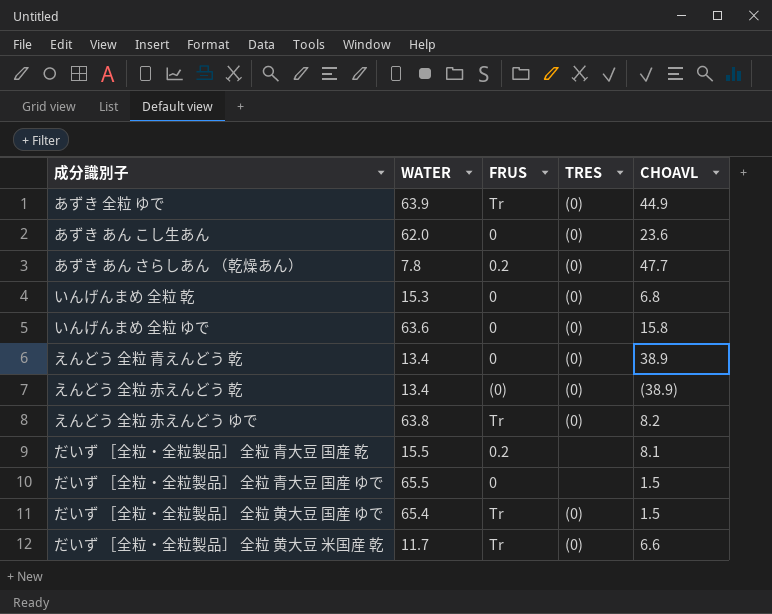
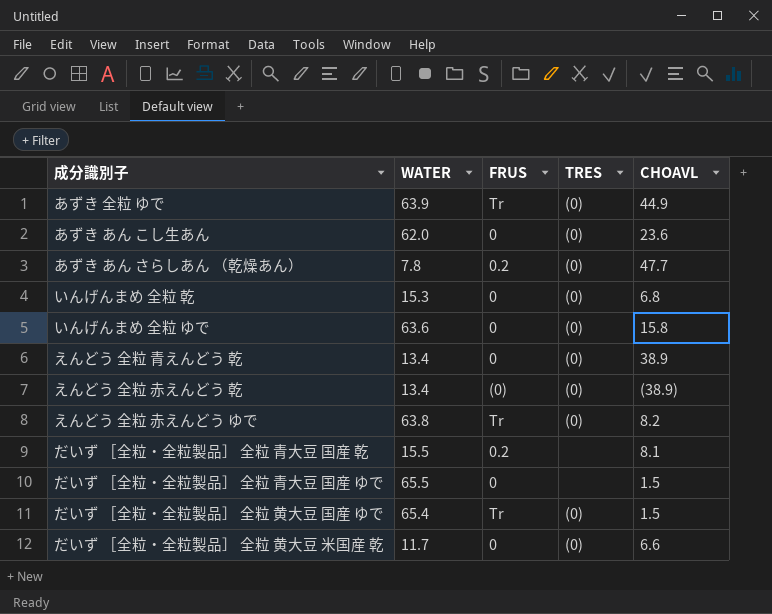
だいず ［全粒・全粒製品］ 全粒 黄大豆 米国産 乾 | FRUS: Tr -> 0

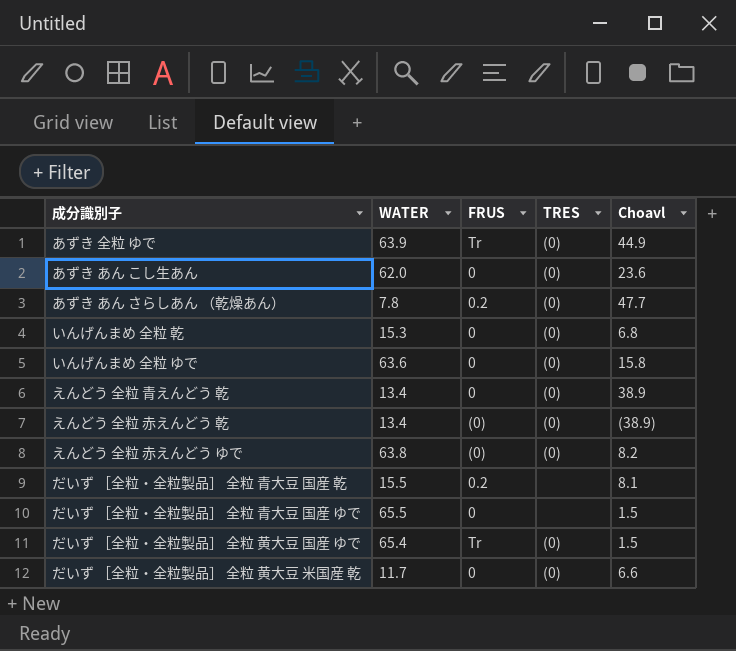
column name: CHOAVL -> Choavl
えんどう 全粒 赤えんどう ゆで | FRUS: Tr -> (0)

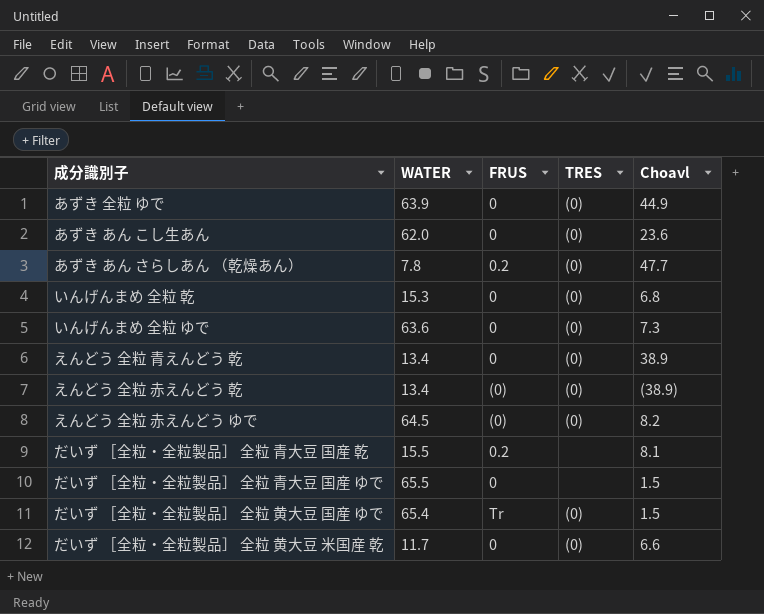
あずき 全粒 ゆで | FRUS: Tr -> 0
いんげんまめ 全粒 ゆで | Choavl: 15.8 -> 7.3
えんどう 全粒 赤えんどう ゆで | WATER: 63.8 -> 64.5

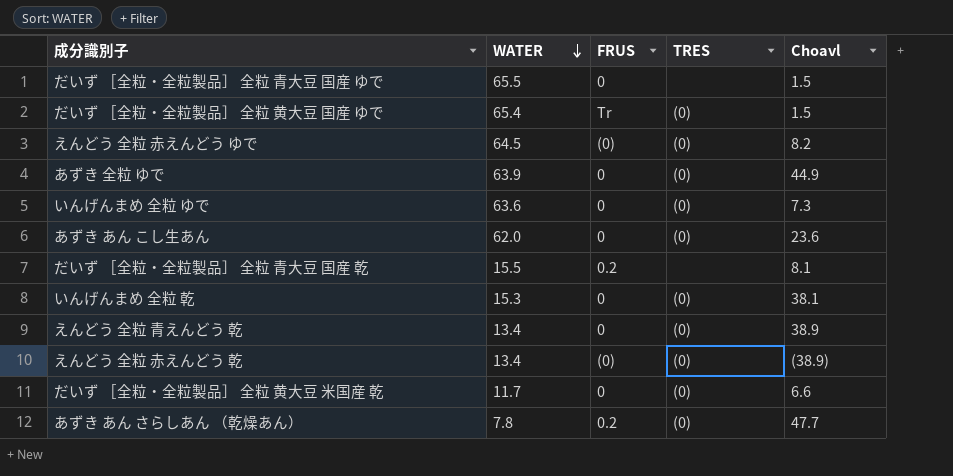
row order: none -> WATER descending
いんげんまめ 全粒 乾 | Choavl: 6.8 -> 38.1

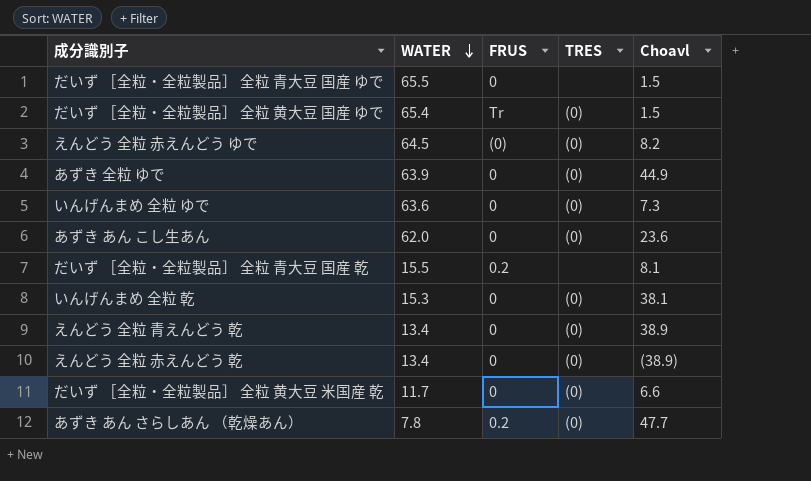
えんどう 全粒 赤えんどう 乾 | FRUS: (0) -> 0

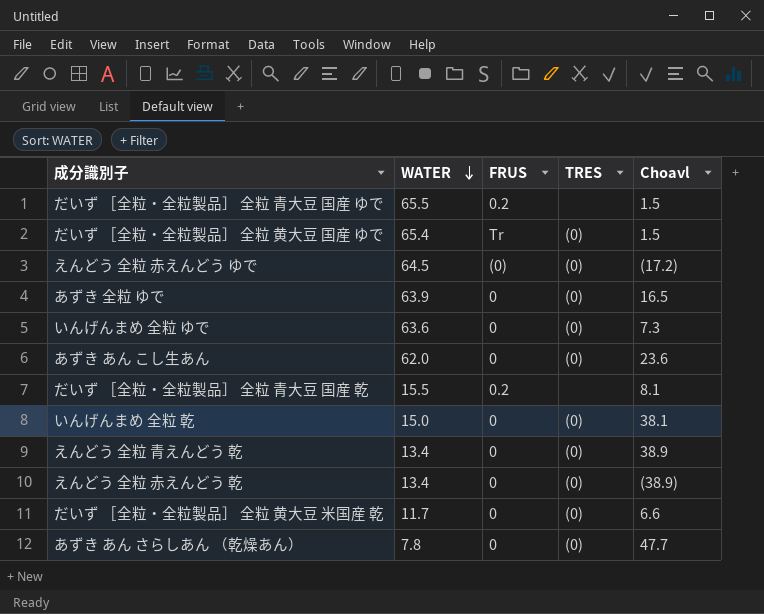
だいず ［全粒・全粒製品］ 全粒 青大豆 国産 ゆで | FRUS: 0 -> 0.2
えんどう 全粒 赤えんどう ゆで | Choavl: 8.2 -> (17.2)
あずき 全粒 ゆで | Choavl: 44.9 -> 16.5
いんげんまめ 全粒 乾 | WATER: 15.3 -> 15.0
あずき あん さらしあん （乾燥あん） | FRUS: 0.2 -> 0

